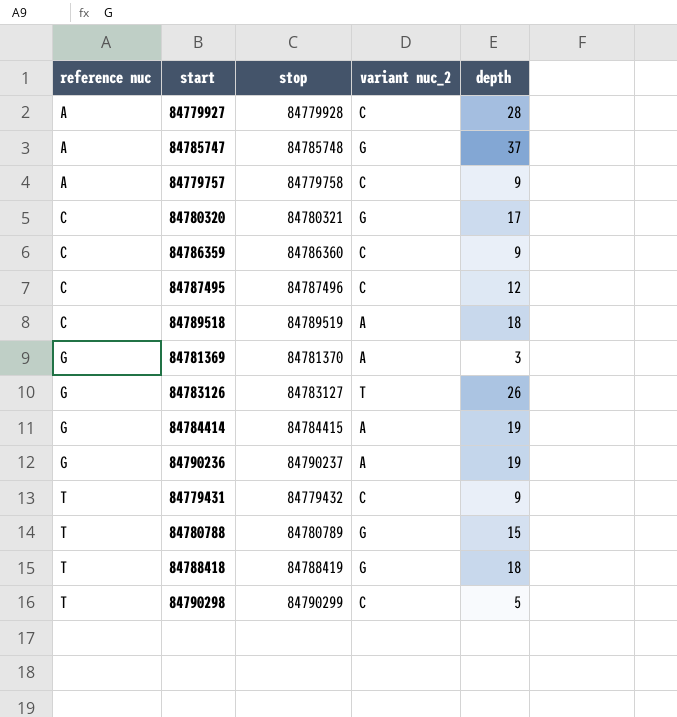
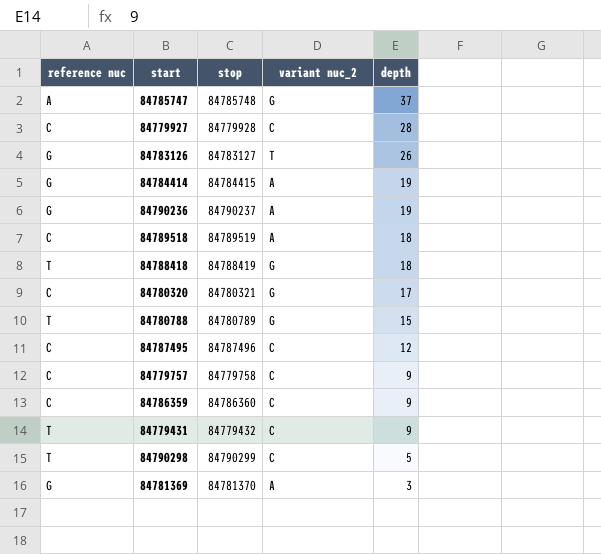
row order: reference nuc ascending -> depth descending
84779927 | reference nuc: A -> C
84779757 | reference nuc: A -> C

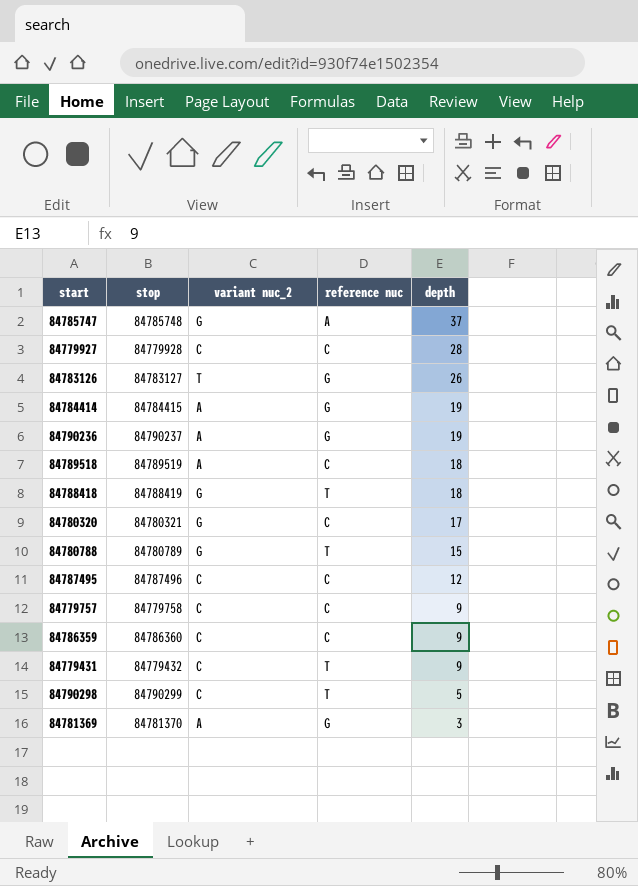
column reference nuc | position: 1 -> 4

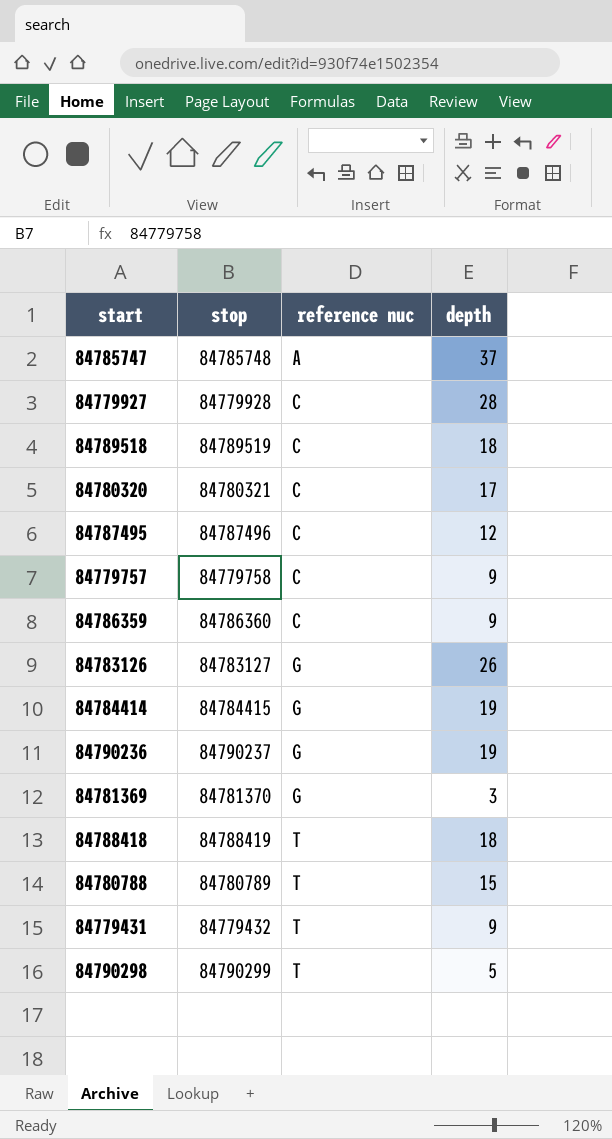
row order: depth descending -> reference nuc ascending
column variant nuc_2 | position: 3 -> none

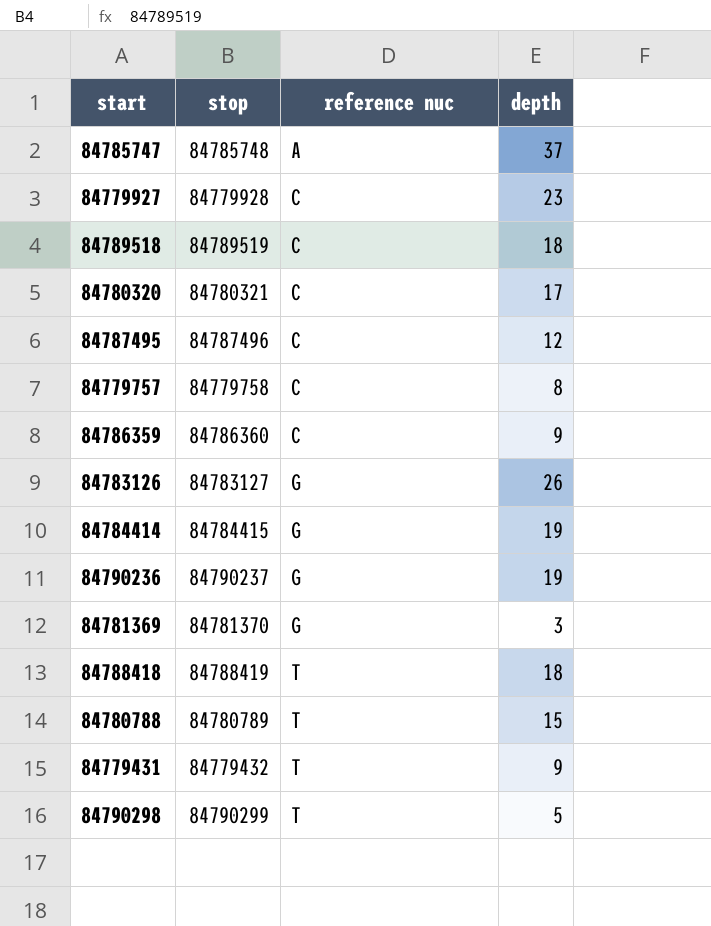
84779927 | depth: 28 -> 23
84779757 | depth: 9 -> 8

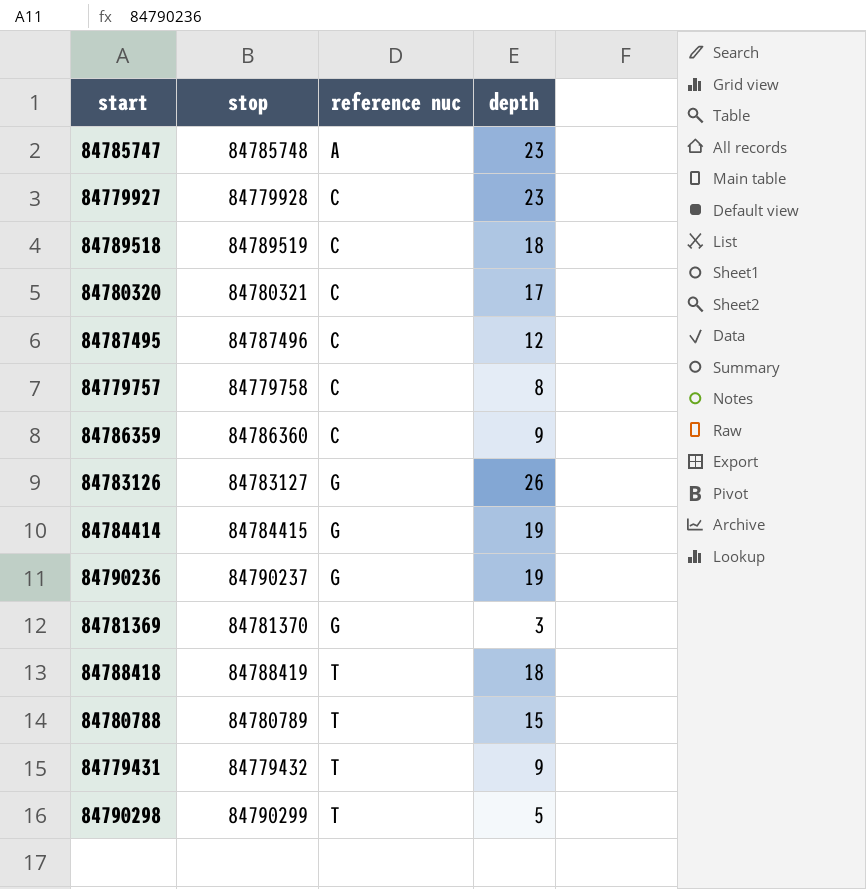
84785747 | depth: 37 -> 23

